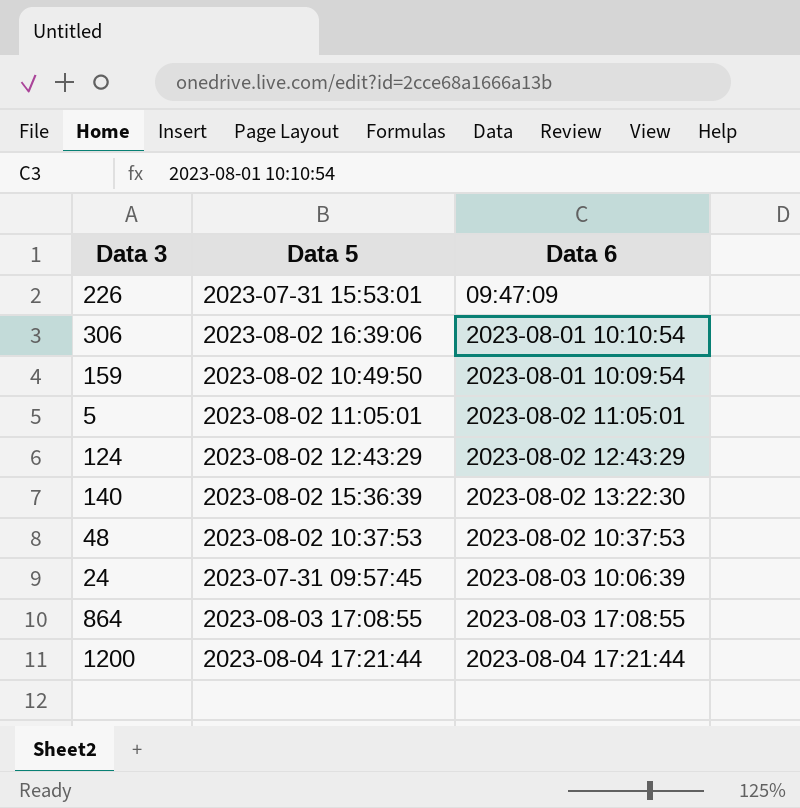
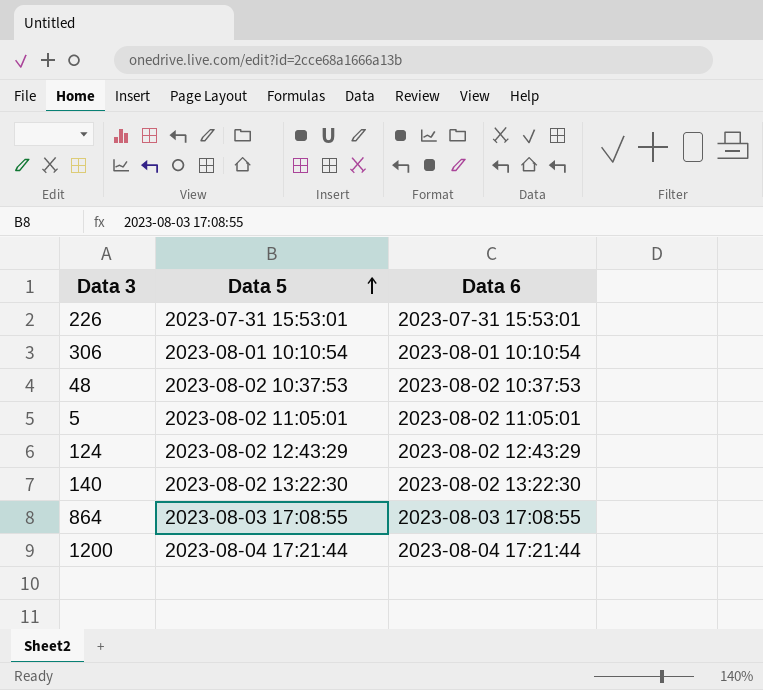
row order: none -> Data 5 ascending
row 159: 2023-08-02 10:49:50 | 2023-08-01 10:09:54 -> none
row 24: 2023-07-31 09:57:45 | 2023-08-03 10:06:39 -> none
226 | Data 6: 09:47:09 -> 2023-07-31 15:53:01
306 | Data 5: 2023-08-02 16:39:06 -> 2023-08-01 10:10:54
140 | Data 5: 2023-08-02 15:36:39 -> 2023-08-02 13:22:30

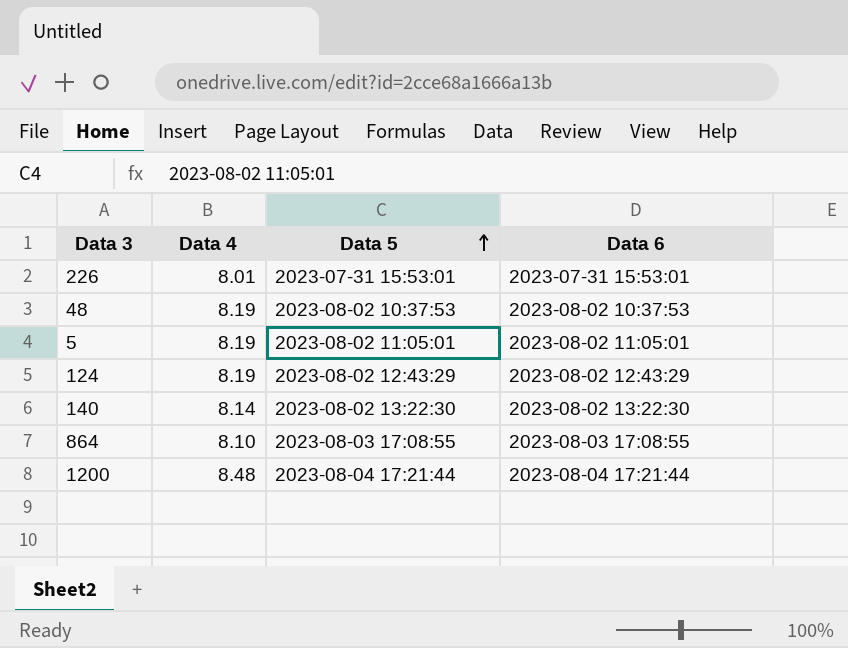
column Data 4 | position: none -> 2
row 306: 2023-08-01 10:10:54 | 2023-08-01 10:10:54 -> none

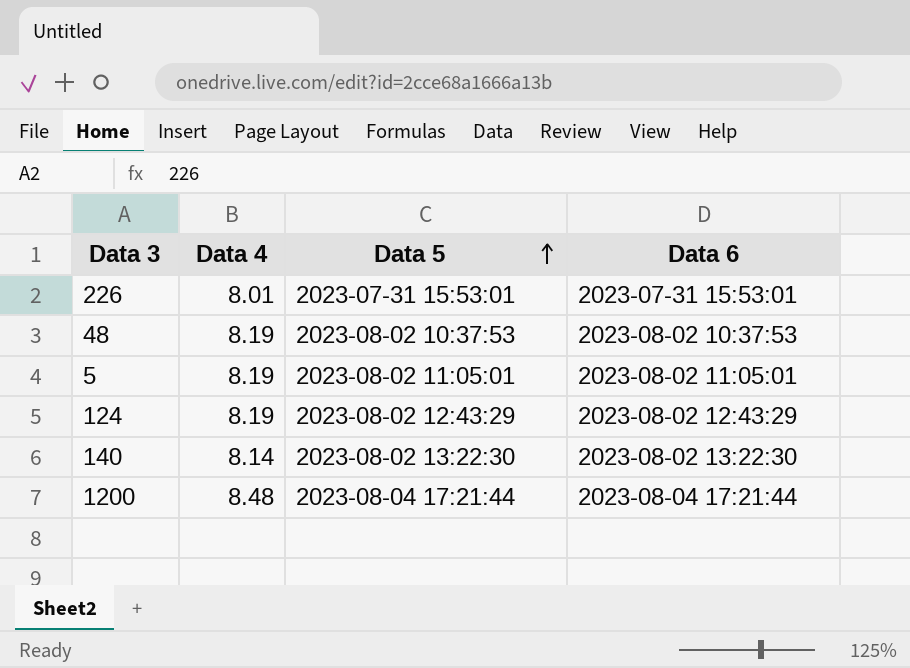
row 864: 8.10 | 2023-08-03 17:08:55 | 2023-08-03 17:08:55 -> none

